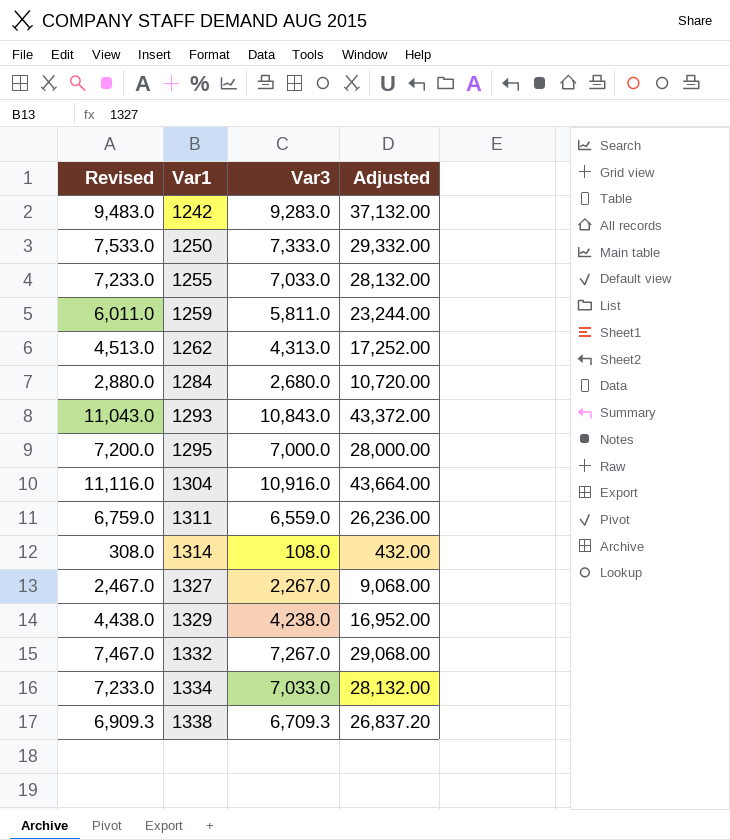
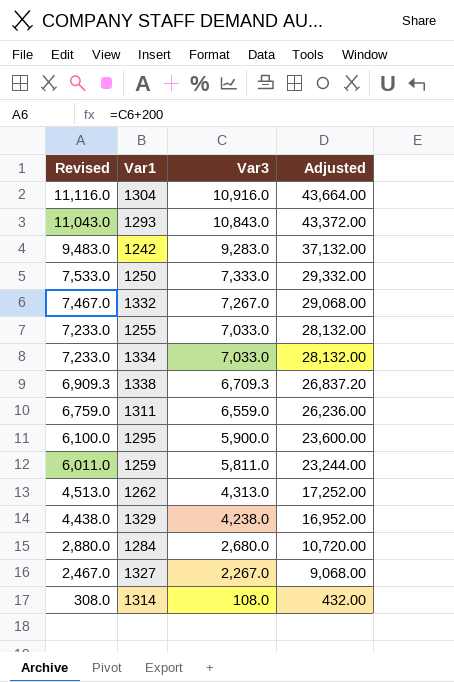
row order: Var1 ascending -> Revised descending
1295 | Revised: 7,200.0 -> 6,100.0
1295 | Var3: 7,000.0 -> 5,900.0
1295 | Adjusted: 28,000.00 -> 23,600.00

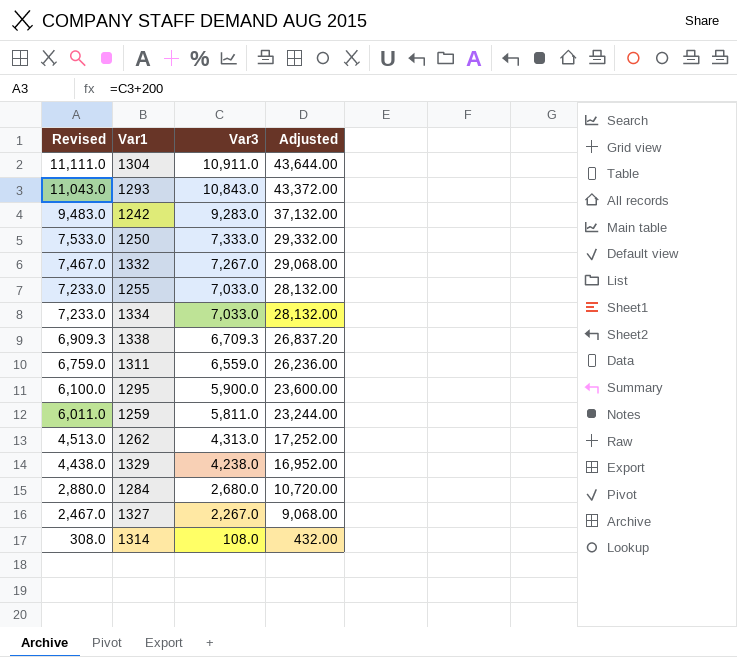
1304 | Revised: 11,116.0 -> 11,111.0
1304 | Var3: 10,916.0 -> 10,911.0
1304 | Adjusted: 43,664.00 -> 43,644.00

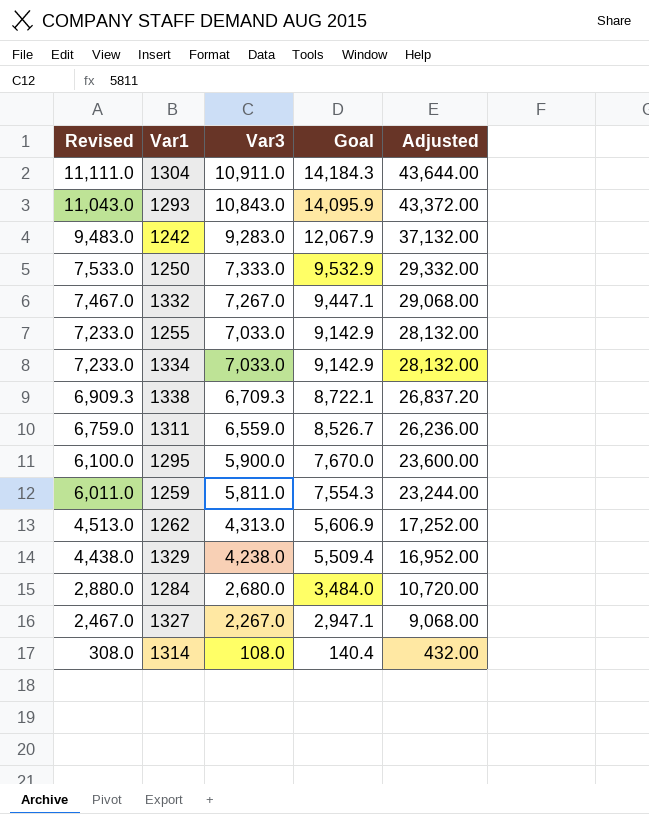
column Goal | formula: none -> [Var3] * 1.3

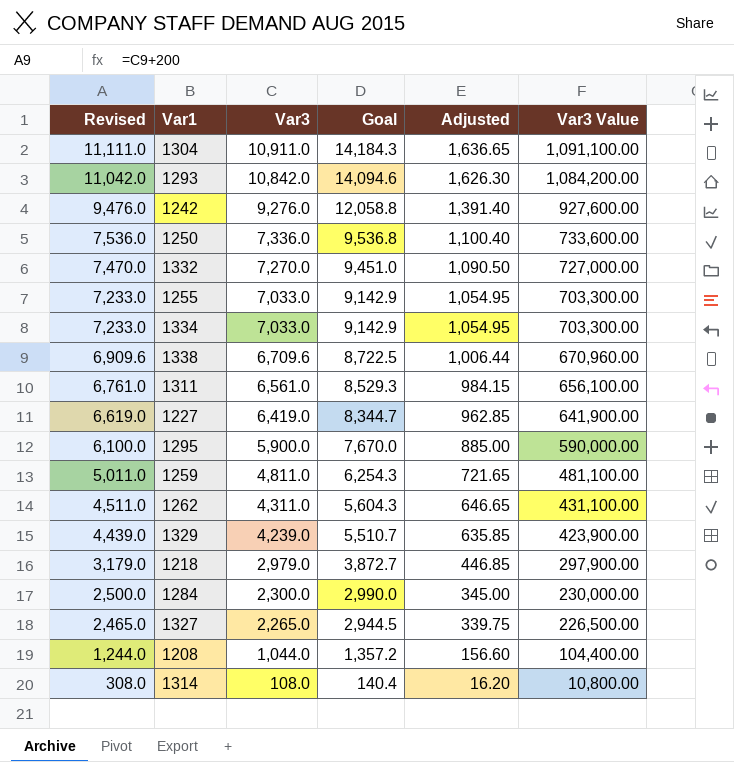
column Adjusted | formula: [Var3] * 4 -> [Var3] * 0.15
column Var3 Value | formula: none -> [Var3] * 100
1293 | Revised: 11,043.0 -> 11,042.0
1293 | Var3: 10,843.0 -> 10,842.0
1293 | Goal: 14,095.9 -> 14,094.6
1242 | Revised: 9,483.0 -> 9,476.0
1242 | Var3: 9,283.0 -> 9,276.0
1242 | Goal: 12,067.9 -> 12,058.8
1250 | Revised: 7,533.0 -> 7,536.0
1250 | Var3: 7,333.0 -> 7,336.0
1250 | Goal: 9,532.9 -> 9,536.8
1332 | Revised: 7,467.0 -> 7,470.0
1332 | Var3: 7,267.0 -> 7,270.0
1332 | Goal: 9,447.1 -> 9,451.0
1338 | Revised: 6,909.3 -> 6,909.6
1338 | Var3: 6,709.3 -> 6,709.6
1338 | Goal: 8,722.1 -> 8,722.5
1311 | Revised: 6,759.0 -> 6,761.0
1311 | Var3: 6,559.0 -> 6,561.0
1311 | Goal: 8,526.7 -> 8,529.3
row 1227: none -> 6,619.0 | 6,419.0 | 8,344.7 | 962.85 | 641,900.00
1259 | Revised: 6,011.0 -> 5,011.0
1259 | Var3: 5,811.0 -> 4,811.0
1259 | Goal: 7,554.3 -> 6,254.3
1262 | Revised: 4,513.0 -> 4,511.0
1262 | Var3: 4,313.0 -> 4,311.0
1262 | Goal: 5,606.9 -> 5,604.3
1329 | Revised: 4,438.0 -> 4,439.0
1329 | Var3: 4,238.0 -> 4,239.0
1329 | Goal: 5,509.4 -> 5,510.7
row 1218: none -> 3,179.0 | 2,979.0 | 3,872.7 | 446.85 | 297,900.00
1284 | Revised: 2,880.0 -> 2,500.0
1284 | Var3: 2,680.0 -> 2,300.0
1284 | Goal: 3,484.0 -> 2,990.0
1327 | Revised: 2,467.0 -> 2,465.0
1327 | Var3: 2,267.0 -> 2,265.0
1327 | Goal: 2,947.1 -> 2,944.5
row 1208: none -> 1,244.0 | 1,044.0 | 1,357.2 | 156.60 | 104,400.00

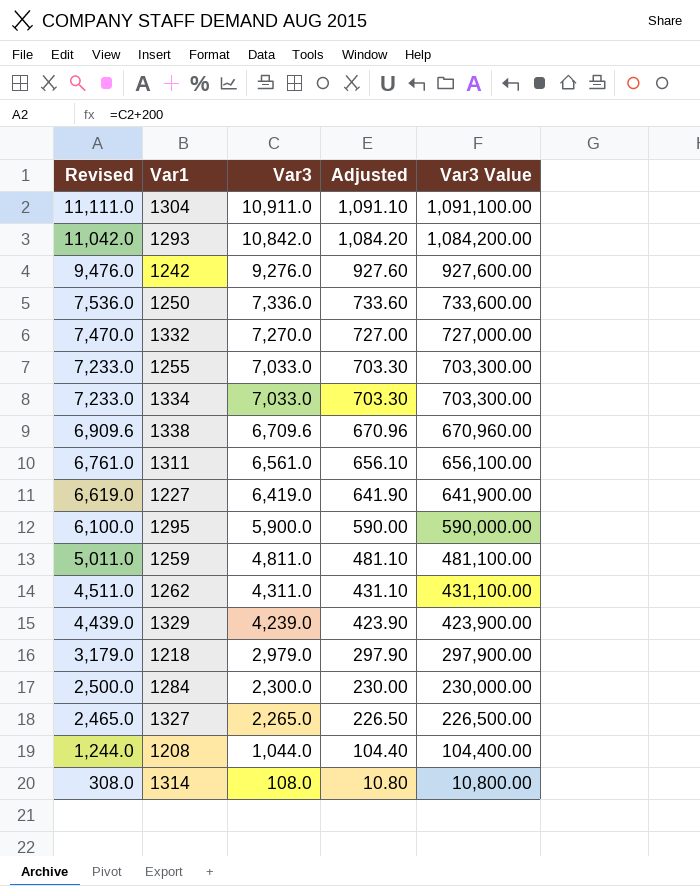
column Goal | formula: [Var3] * 1.3 -> none
column Adjusted | formula: [Var3] * 0.15 -> [Var3] * 0.1

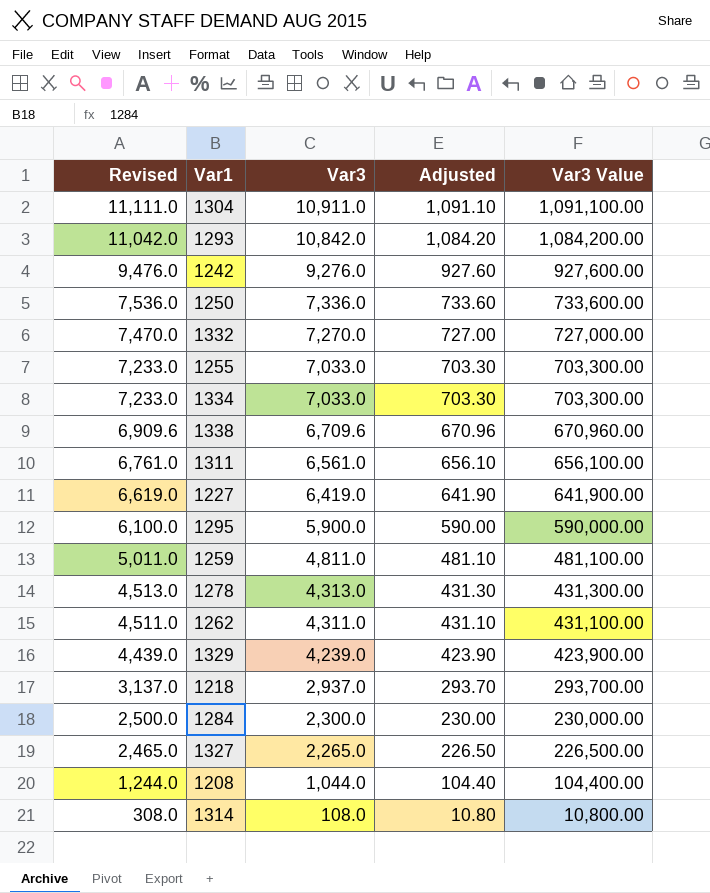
row 1278: none -> 4,513.0 | 4,313.0 | 431.30 | 431,300.00
1218 | Revised: 3,179.0 -> 3,137.0
1218 | Var3: 2,979.0 -> 2,937.0
1218 | Adjusted: 297.90 -> 293.70
1218 | Var3 Value: 297,900.00 -> 293,700.00

